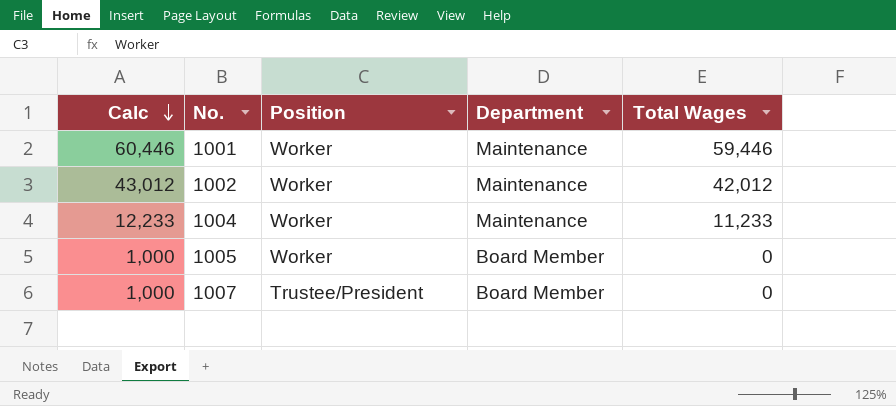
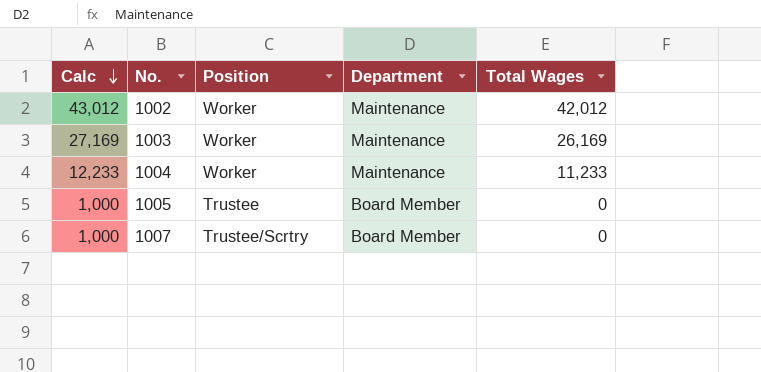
row 1001: 60,446 | Worker | Maintenance | 59,446 -> none
row 1003: none -> 27,169 | Worker | Maintenance | 26,169
1005 | Position: Worker -> Trustee
1007 | Position: Trustee/President -> Trustee/Scrtry

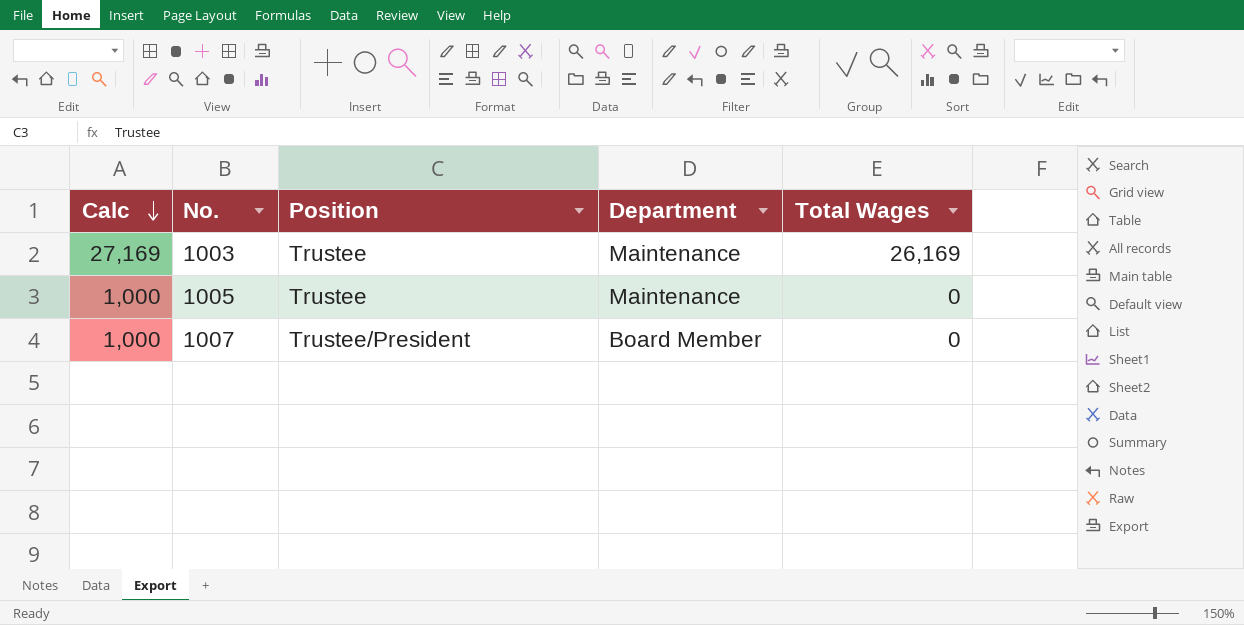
row 1002: 43,012 | Worker | Maintenance | 42,012 -> none
row 1004: 12,233 | Worker | Maintenance | 11,233 -> none
1003 | Position: Worker -> Trustee
1005 | Department: Board Member -> Maintenance
1007 | Position: Trustee/Scrtry -> Trustee/President

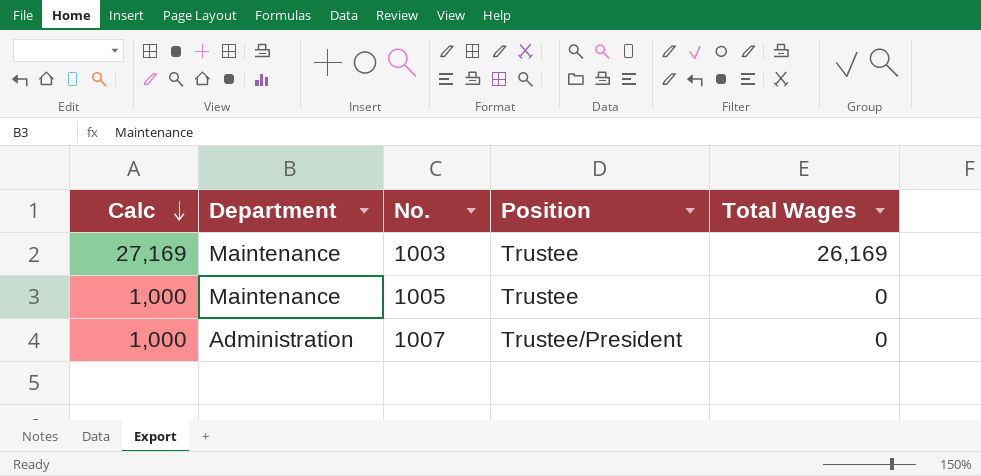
column Department | position: 4 -> 2
1007 | Department: Board Member -> Administration

